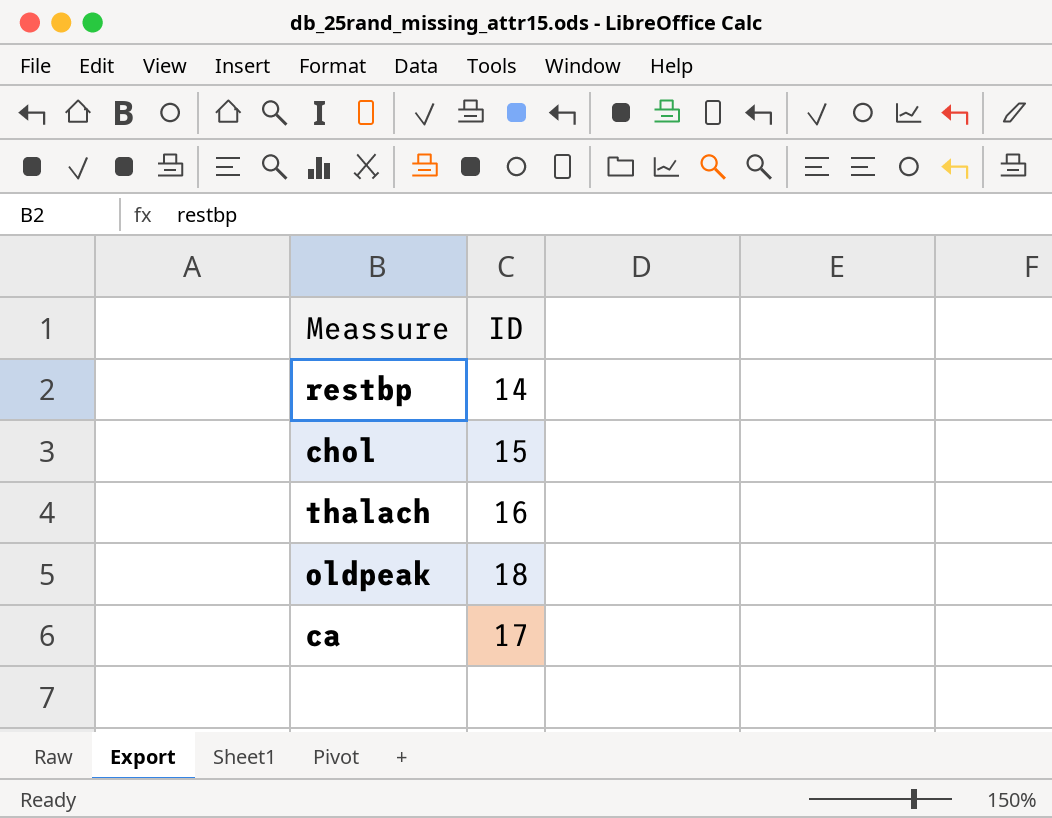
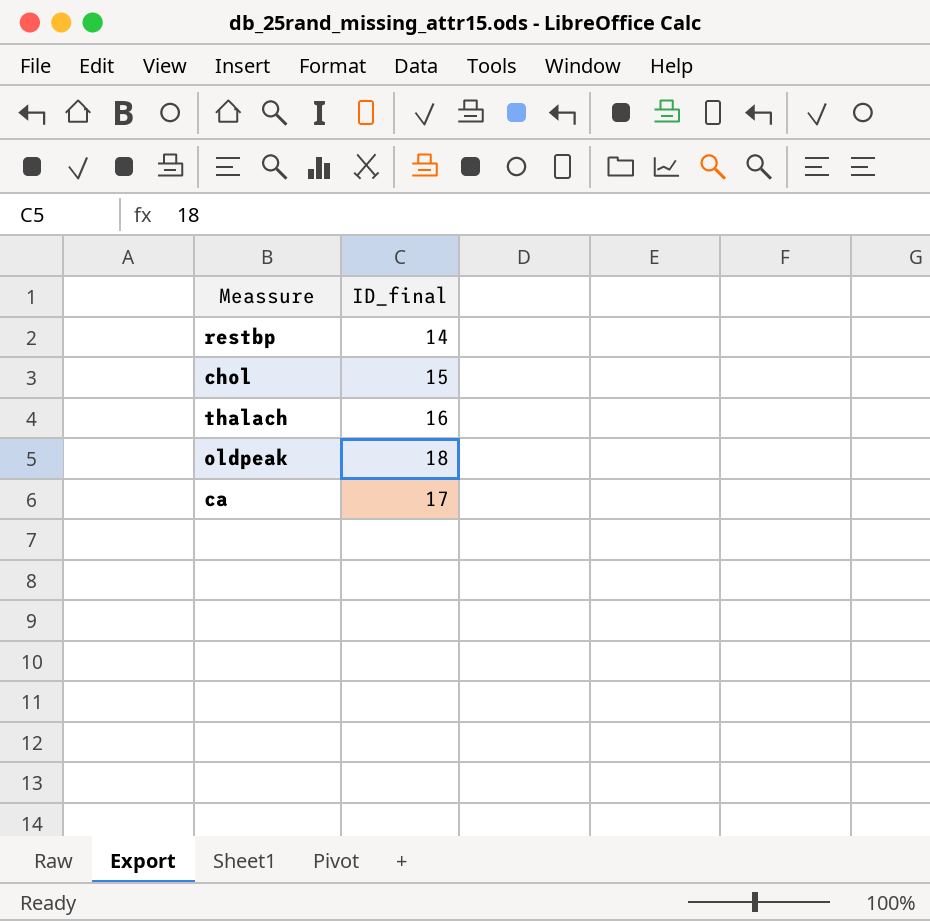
column name: ID -> ID_final

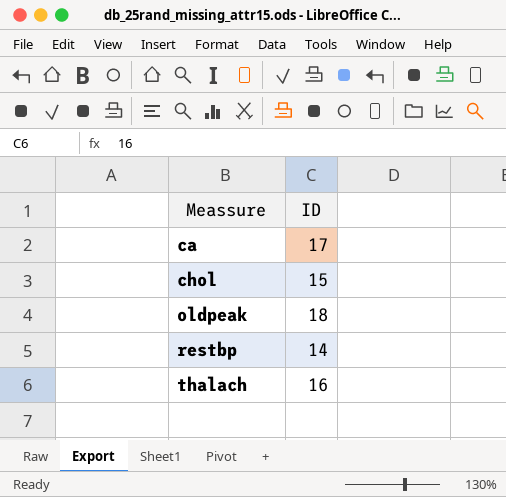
row order: none -> Meassure ascending
column name: ID_final -> ID

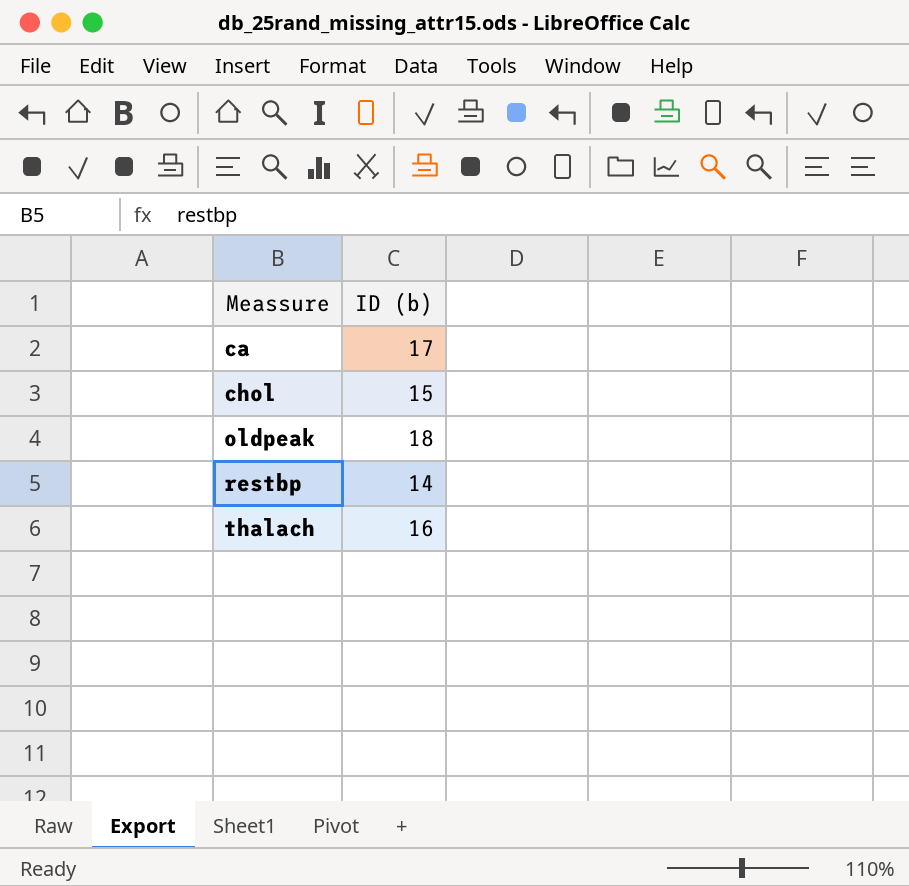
column name: ID -> ID (b)

